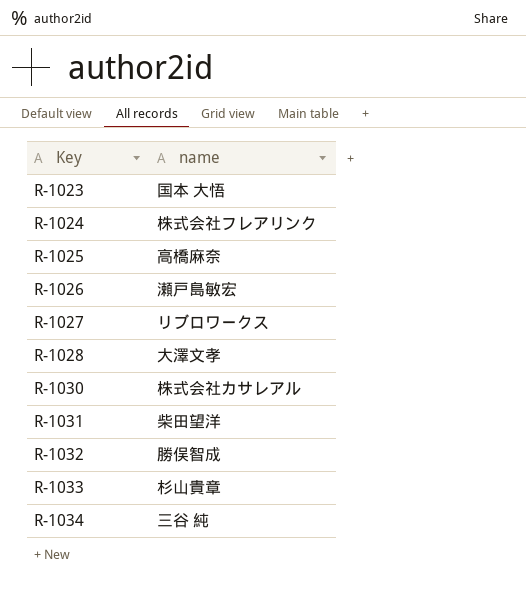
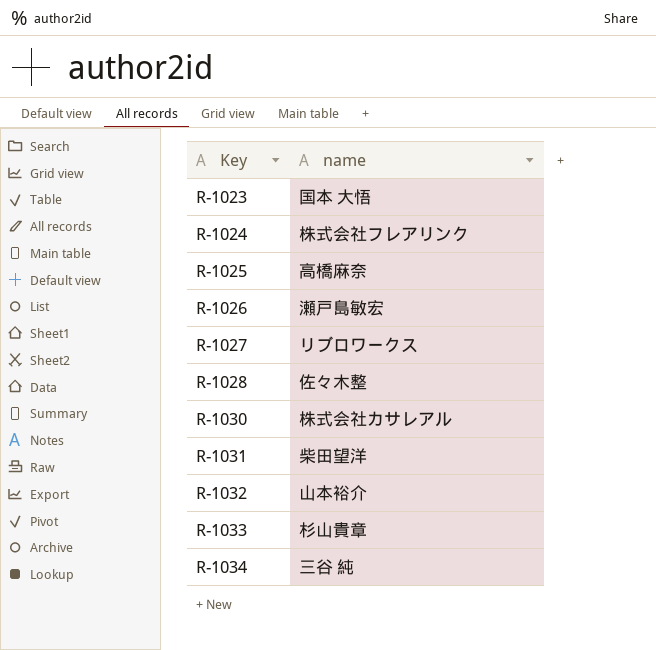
R-1028 | name: 大澤文孝 -> 佐々木整
R-1032 | name: 勝俣智成 -> 山本裕介

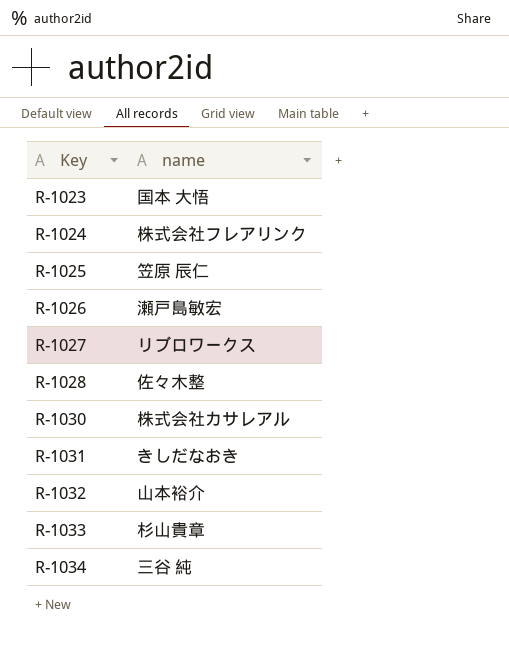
R-1025 | name: 高橋麻奈 -> 笠原 辰仁
R-1031 | name: 柴田望洋 -> きしだなおき

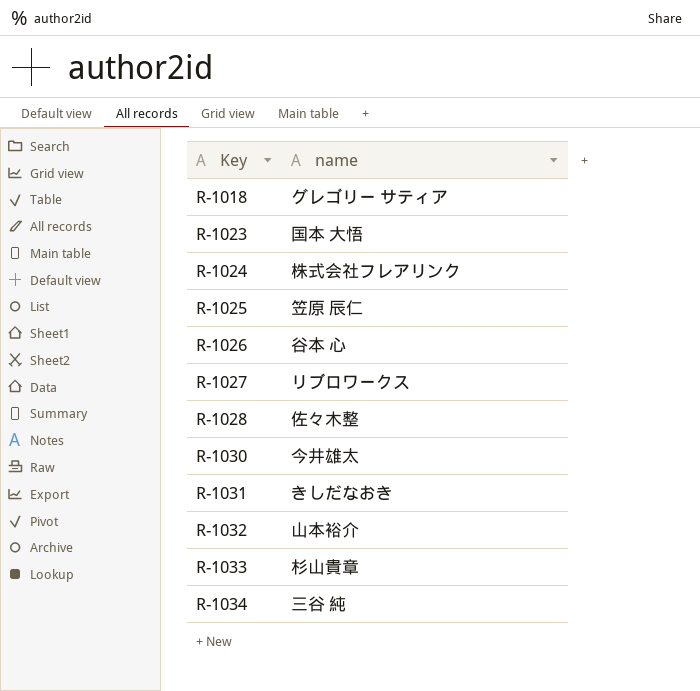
row R-1018: none -> グレゴリー サティア
R-1026 | name: 瀬戸島敏宏 -> 谷本 心
R-1030 | name: 株式会社カサレアル -> 今井雄太

